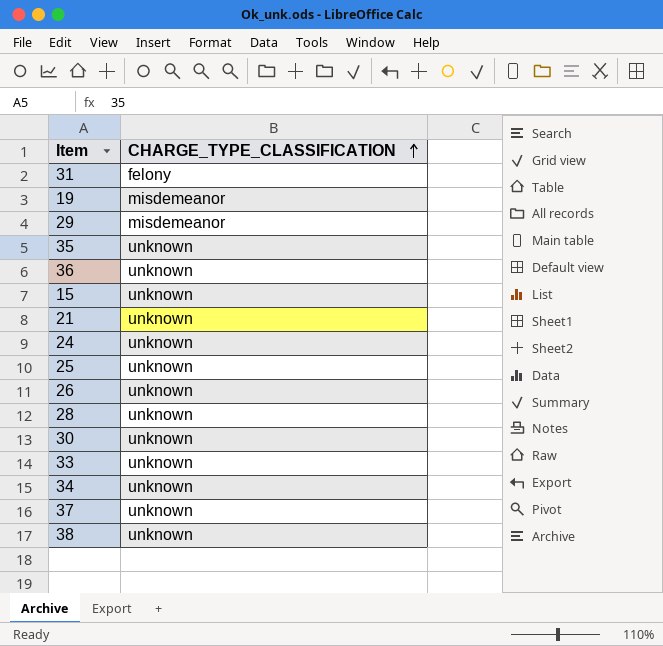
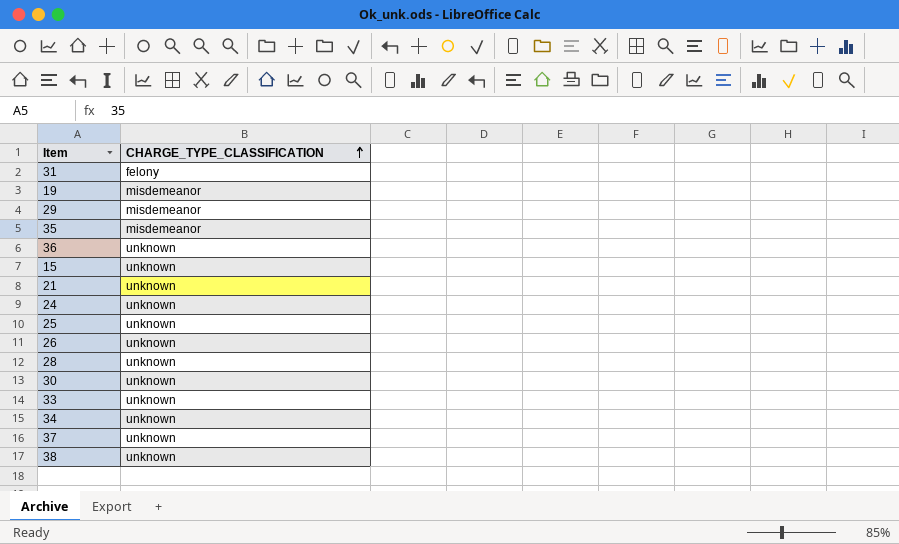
35 | CHARGE_TYPE_CLASSIFICATION: unknown -> misdemeanor

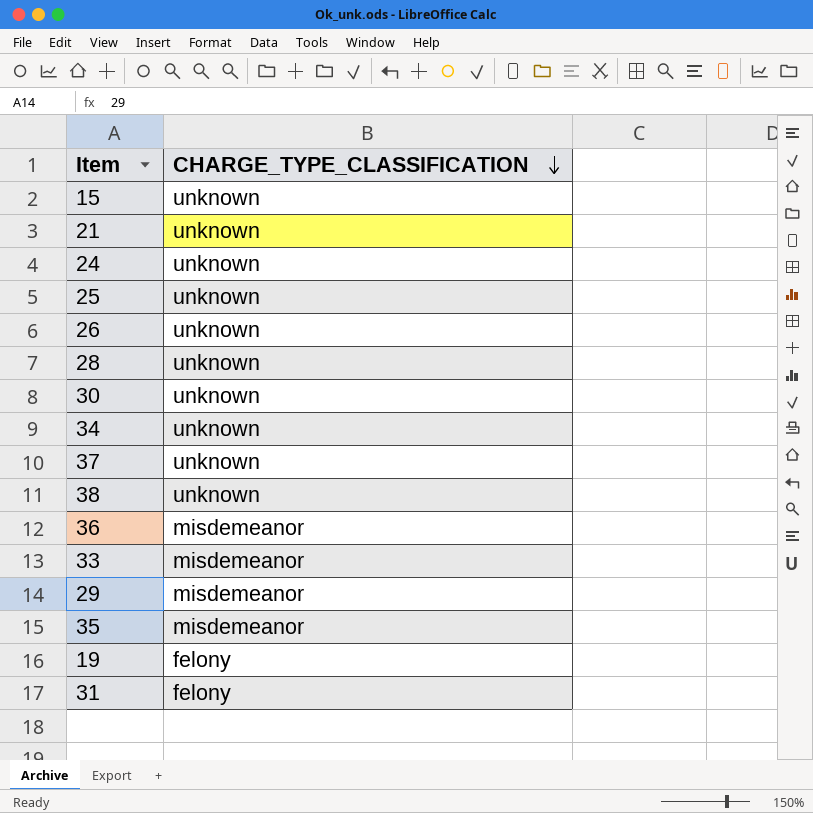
row order: CHARGE_TYPE_CLASSIFICATION ascending -> CHARGE_TYPE_CLASSIFICATION descending
36 | CHARGE_TYPE_CLASSIFICATION: unknown -> misdemeanor
33 | CHARGE_TYPE_CLASSIFICATION: unknown -> misdemeanor
19 | CHARGE_TYPE_CLASSIFICATION: misdemeanor -> felony

